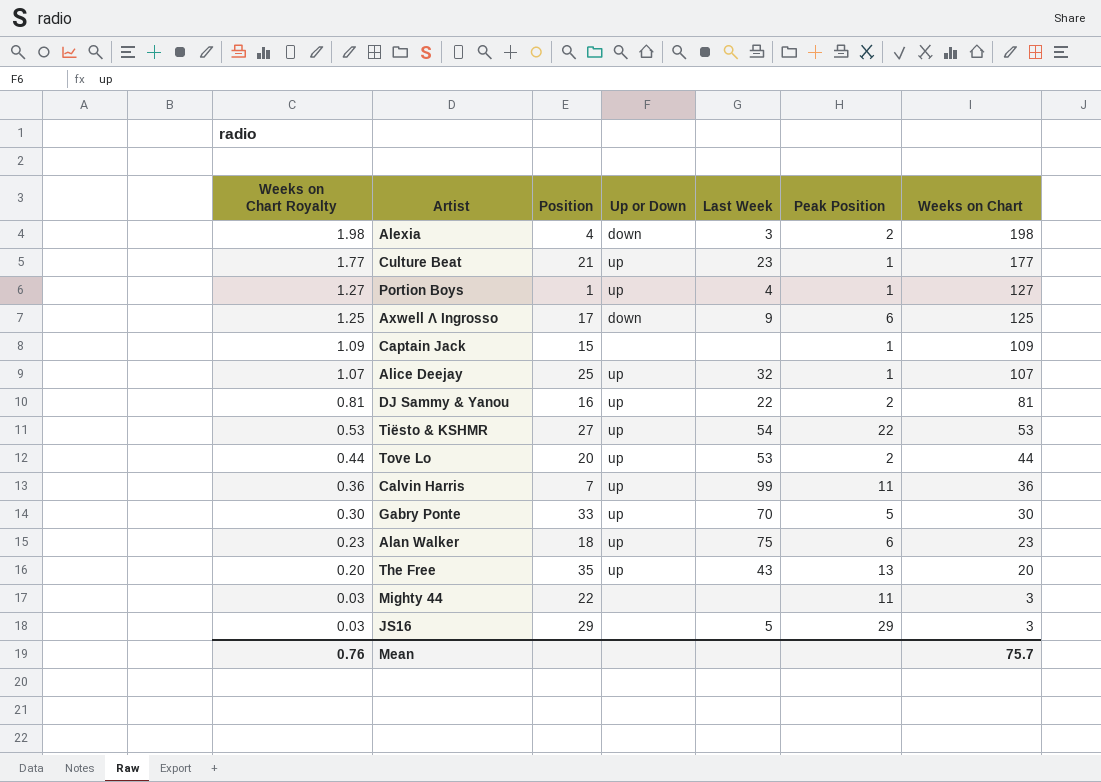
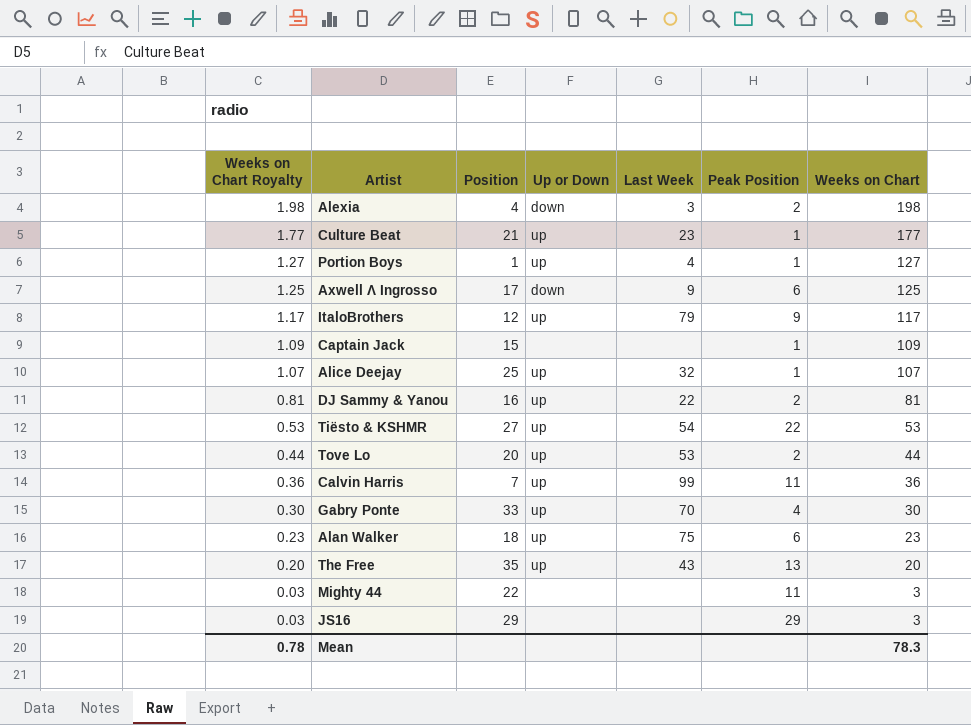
row ItaloBrothers: none -> 1.17 | 12 | up | 79 | 9 | 117
Gabry Ponte | Peak Position: 5 -> 4
JS16 | Last Week: 5 -> none
Mean | Weeks on Chart Royalty: 0.76 -> 0.78
Mean | Weeks on Chart: 75.7 -> 78.3

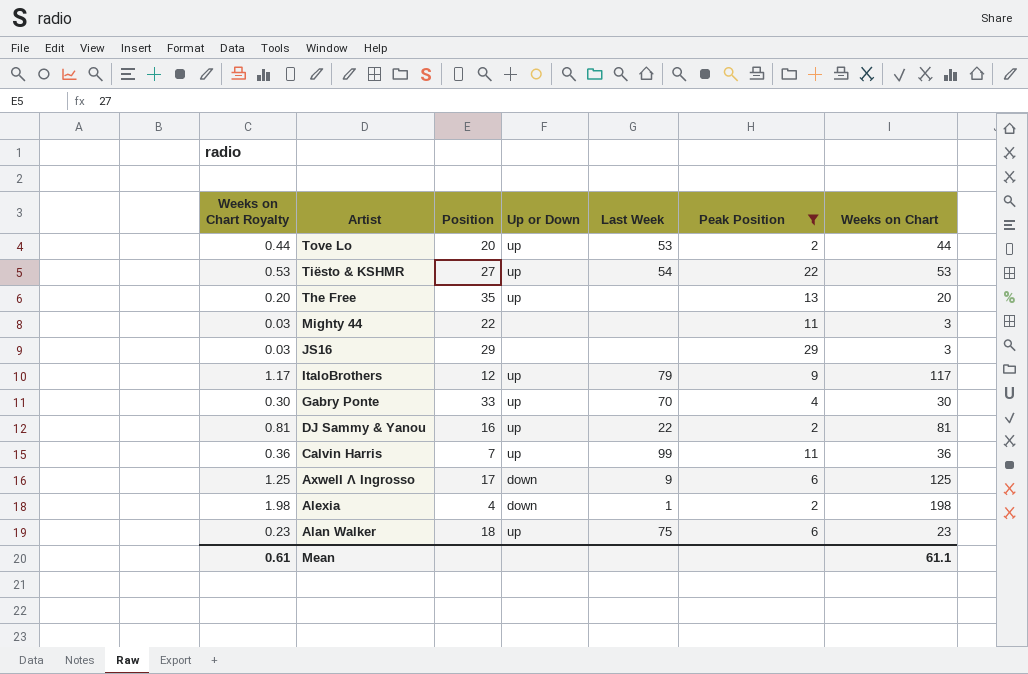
filter: none -> Peak Position != 1
row order: Weeks on Chart Royalty descending -> Artist descending
The Free | Last Week: 43 -> none
Alexia | Last Week: 3 -> 1
Mean | Weeks on Chart Royalty: 0.78 -> 0.61
Mean | Weeks on Chart: 78.3 -> 61.1

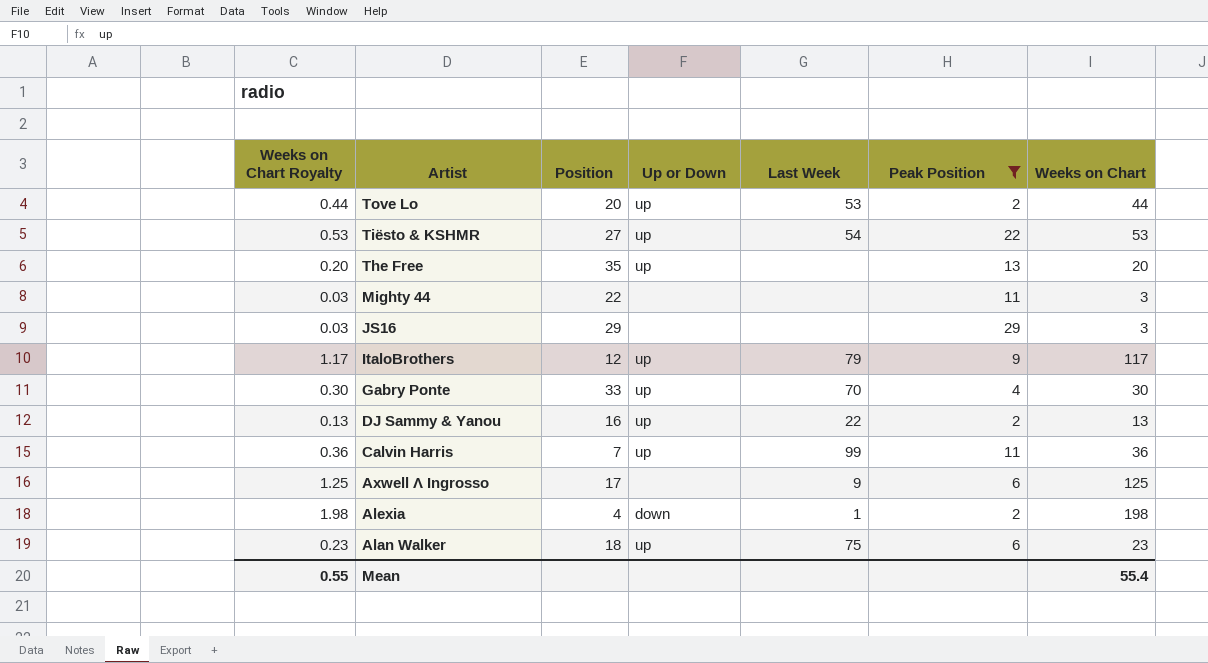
DJ Sammy & Yanou | Weeks on Chart Royalty: 0.81 -> 0.13
DJ Sammy & Yanou | Weeks on Chart: 81 -> 13
Axwell Λ Ingrosso | Up or Down: down -> none
Mean | Weeks on Chart Royalty: 0.61 -> 0.55
Mean | Weeks on Chart: 61.1 -> 55.4

